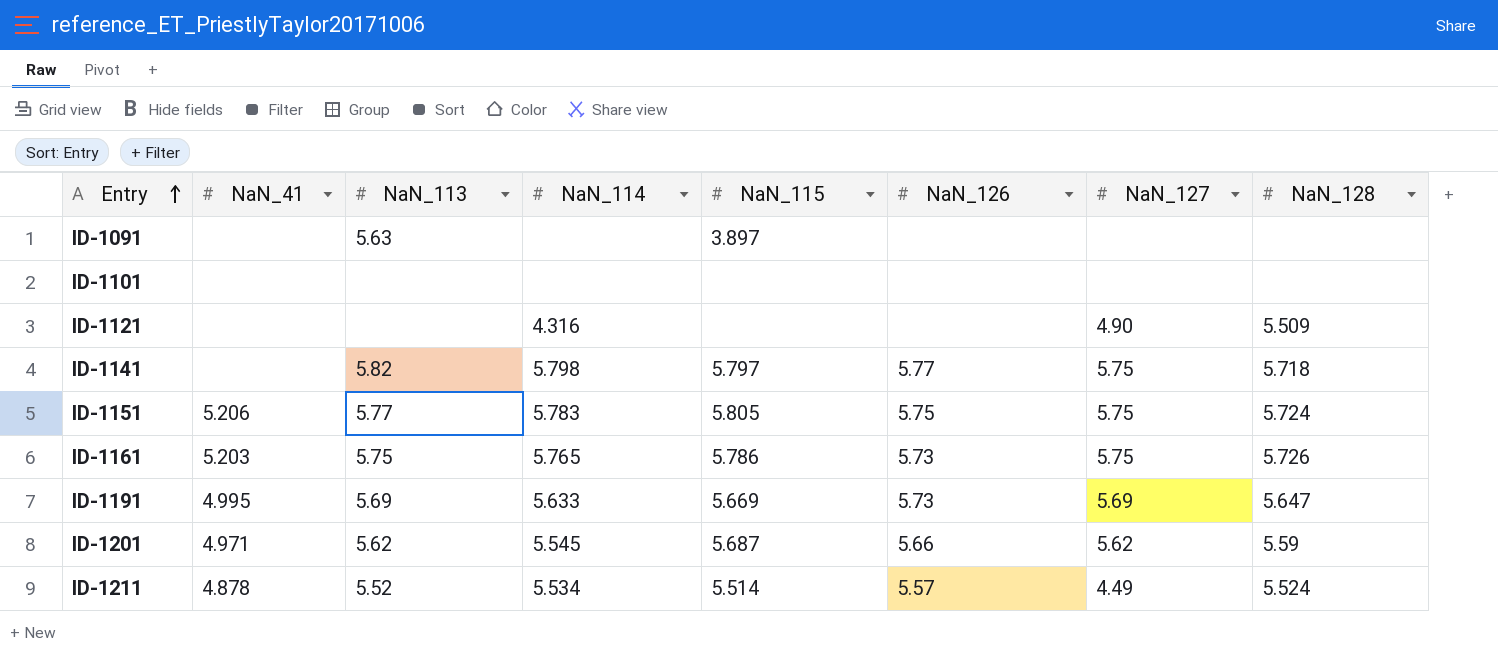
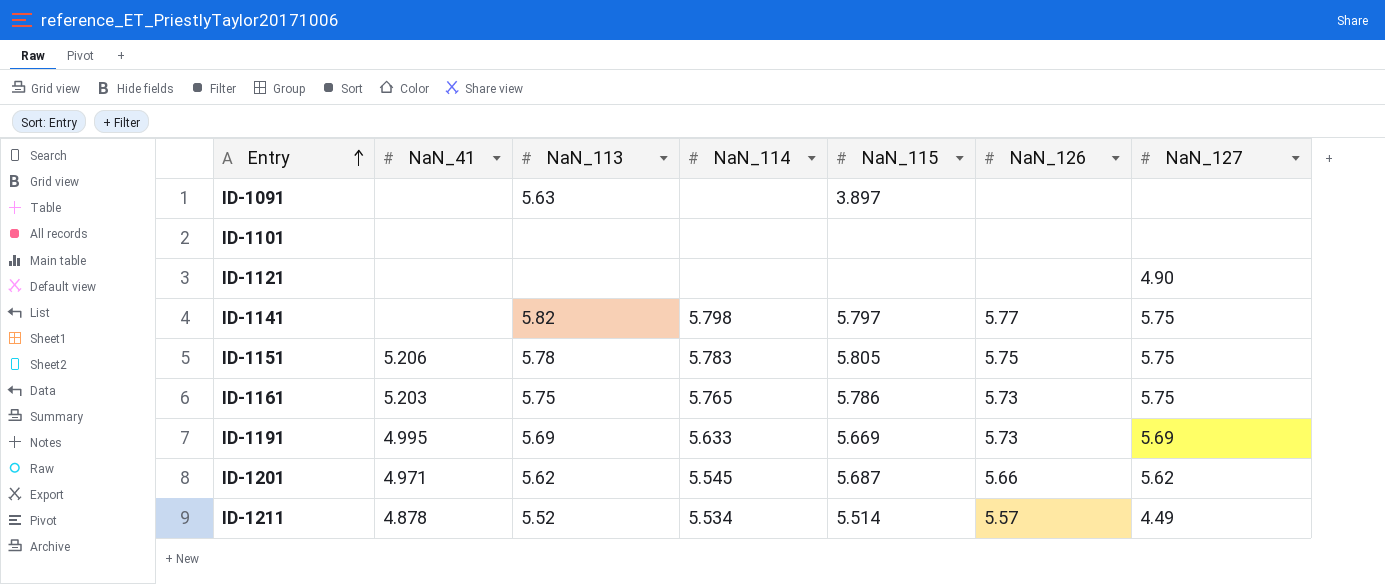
column NaN_128 | position: 8 -> none
ID-1121 | NaN_114: 4.316 -> none
ID-1151 | NaN_113: 5.77 -> 5.78

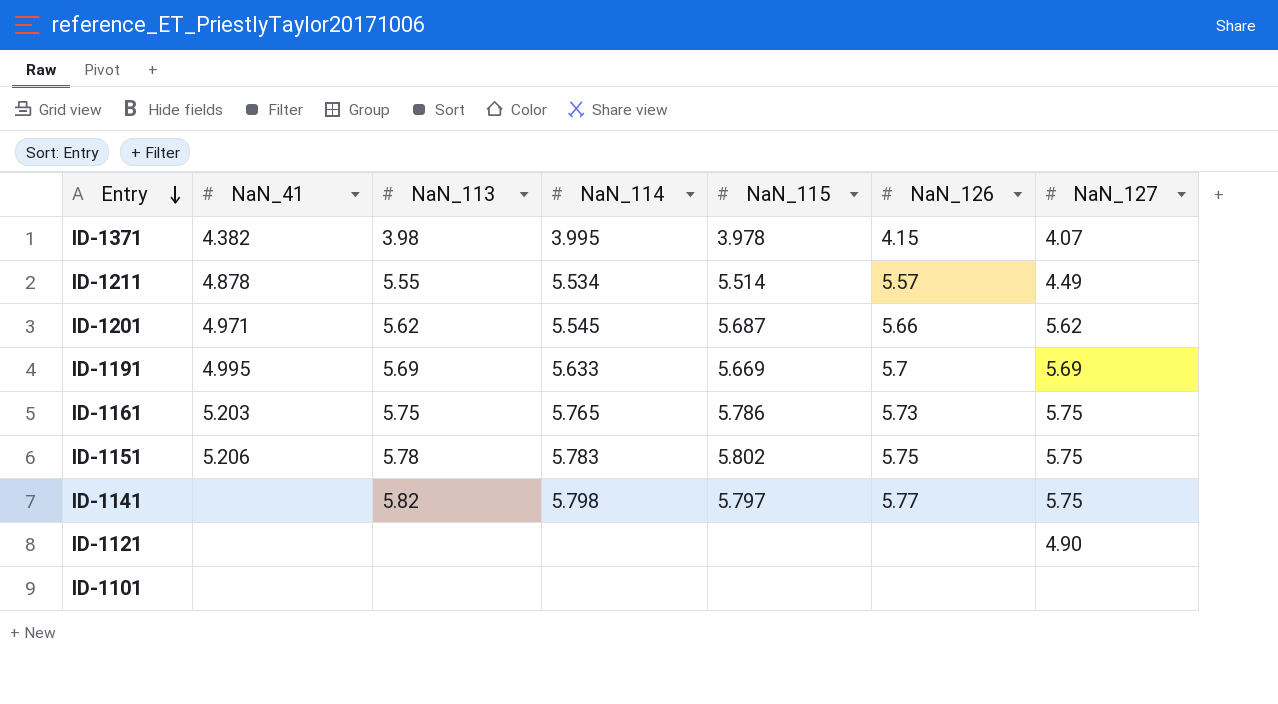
row order: Entry ascending -> Entry descending
row ID-1091: none | 5.63 | none | 3.897 | none | none -> none
row ID-1371: none -> 4.382 | 3.98 | 3.995 | 3.978 | 4.15 | 4.07
ID-1211 | NaN_113: 5.52 -> 5.55
ID-1191 | NaN_126: 5.73 -> 5.7
ID-1151 | NaN_115: 5.805 -> 5.802

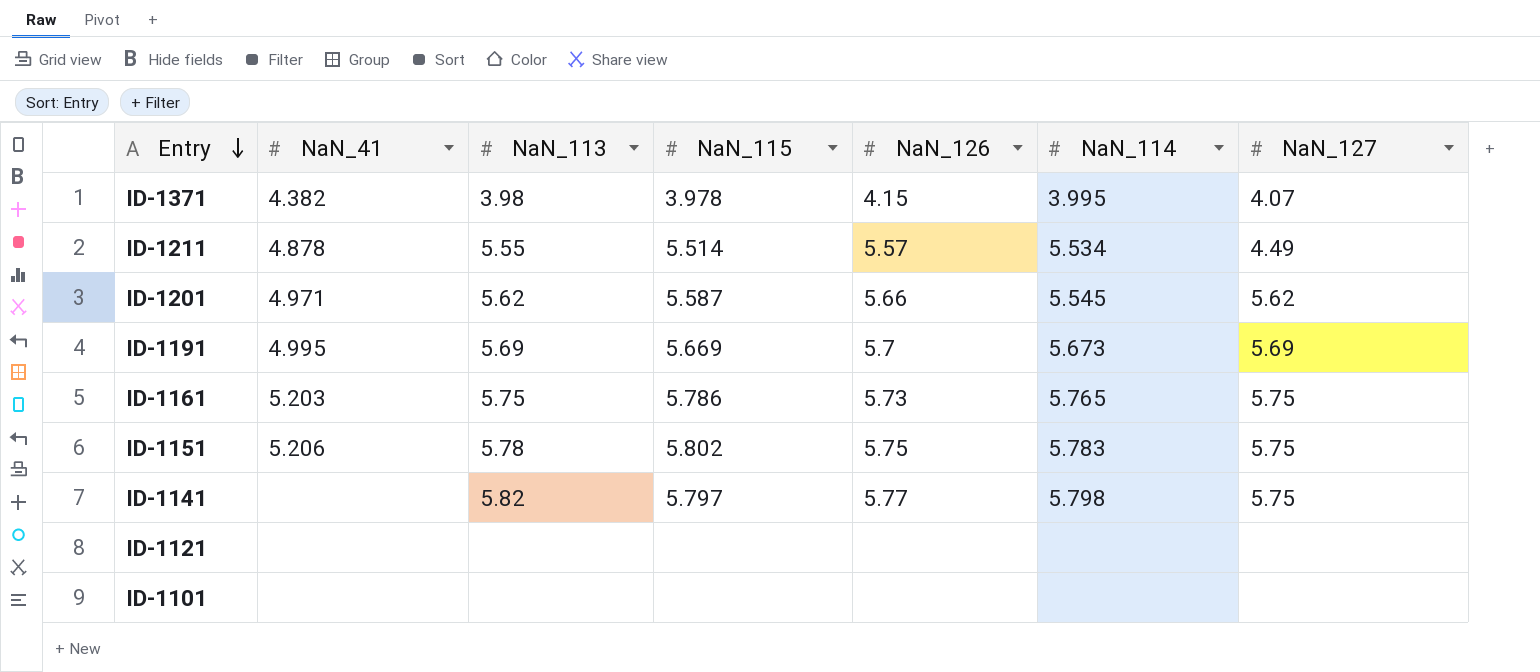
column NaN_114 | position: 4 -> 6
ID-1201 | NaN_115: 5.687 -> 5.587
ID-1191 | NaN_114: 5.633 -> 5.673
ID-1121 | NaN_127: 4.90 -> none

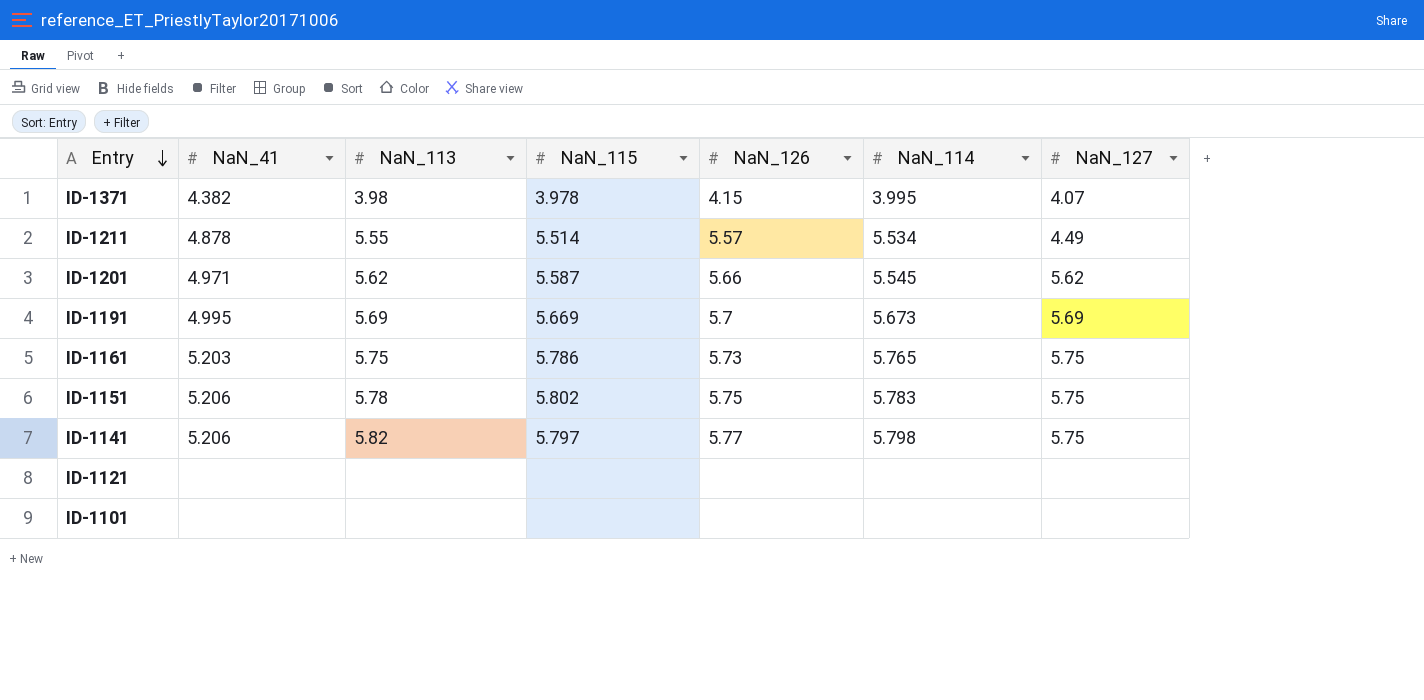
ID-1141 | NaN_41: none -> 5.206

